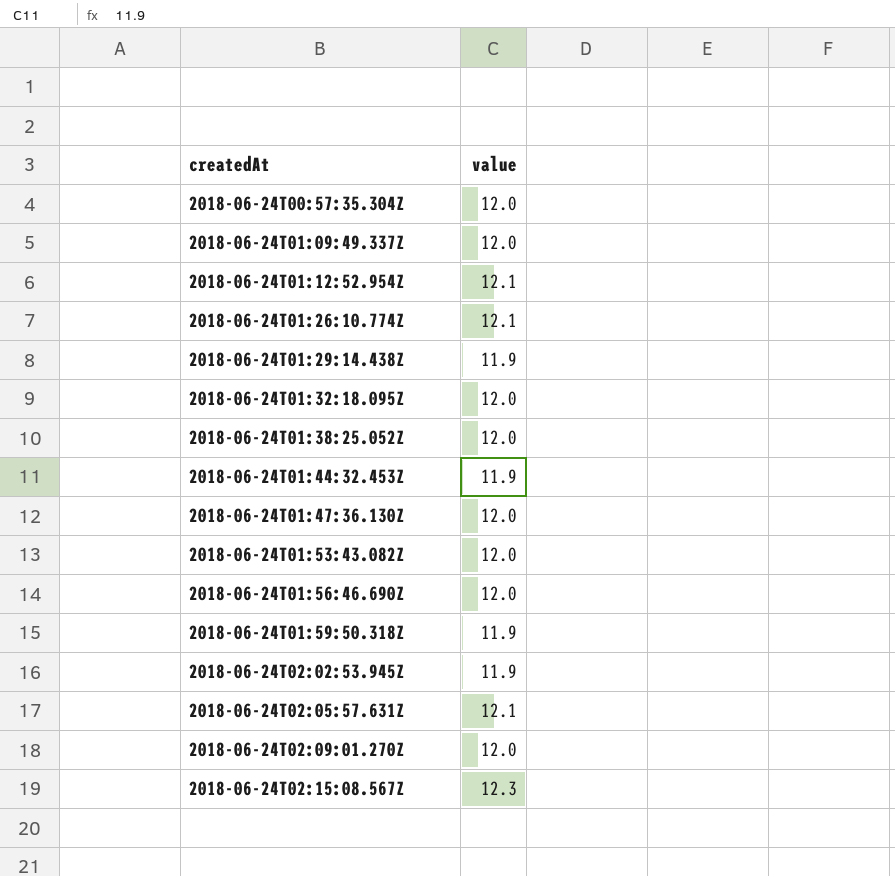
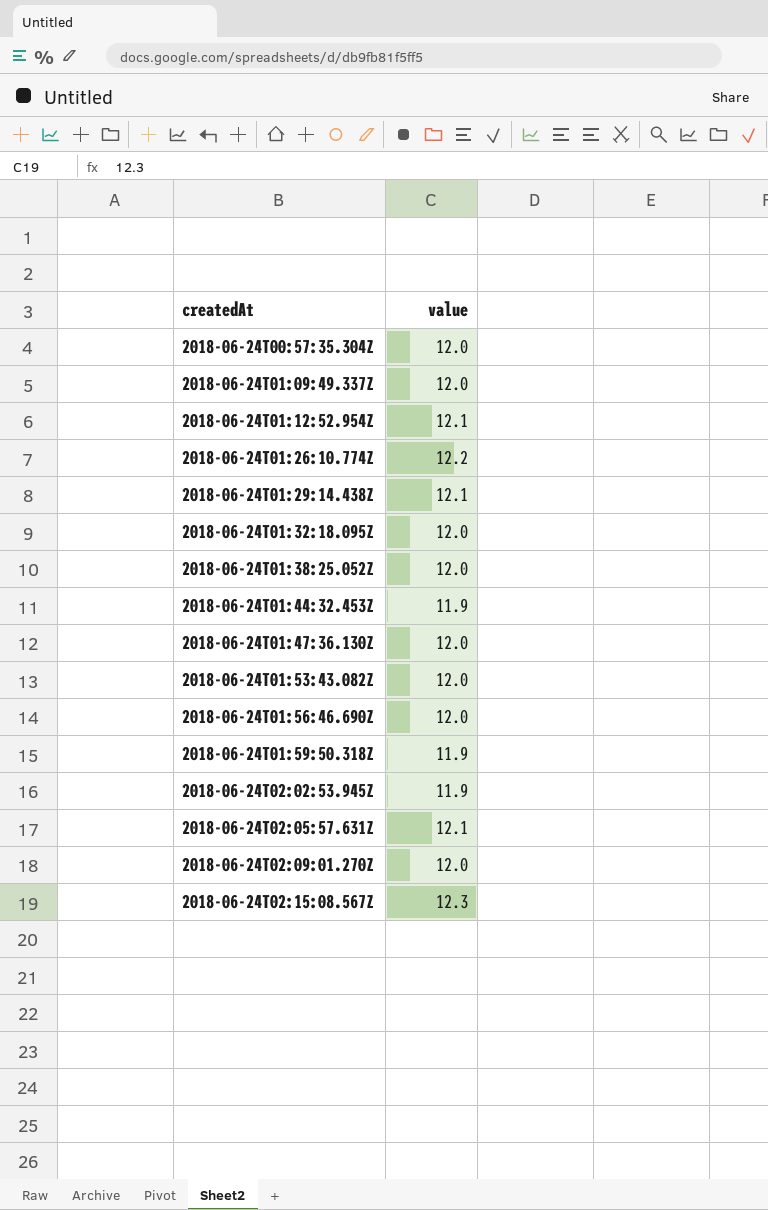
2018-06-24T01:26:10.774Z | value: 12.1 -> 12.2
2018-06-24T01:29:14.438Z | value: 11.9 -> 12.1

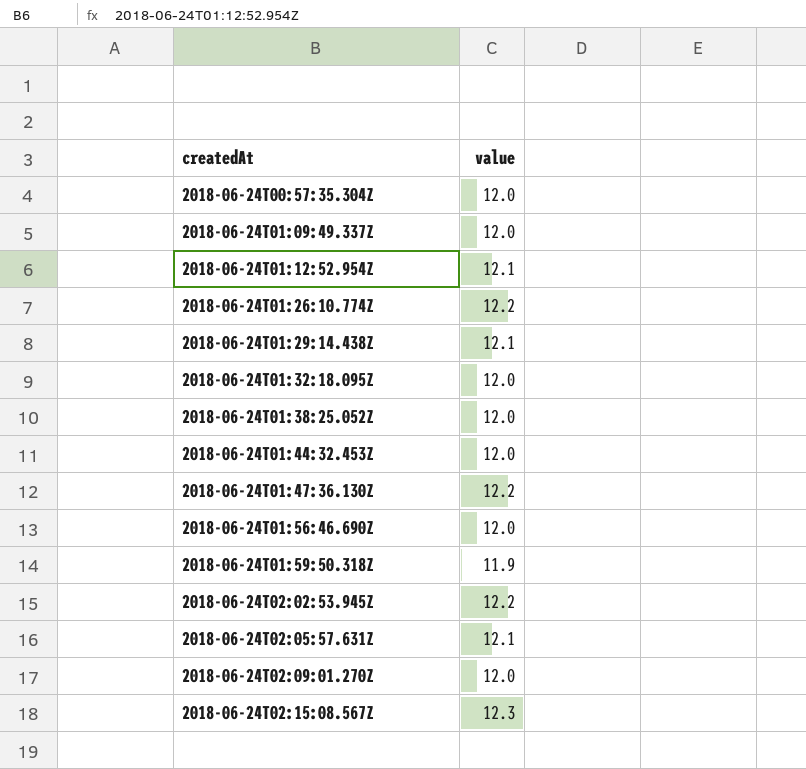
row 2018-06-24T01:53:43.082Z: 12.0 -> none
2018-06-24T01:44:32.453Z | value: 11.9 -> 12.0
2018-06-24T01:47:36.130Z | value: 12.0 -> 12.2
2018-06-24T02:02:53.945Z | value: 11.9 -> 12.2

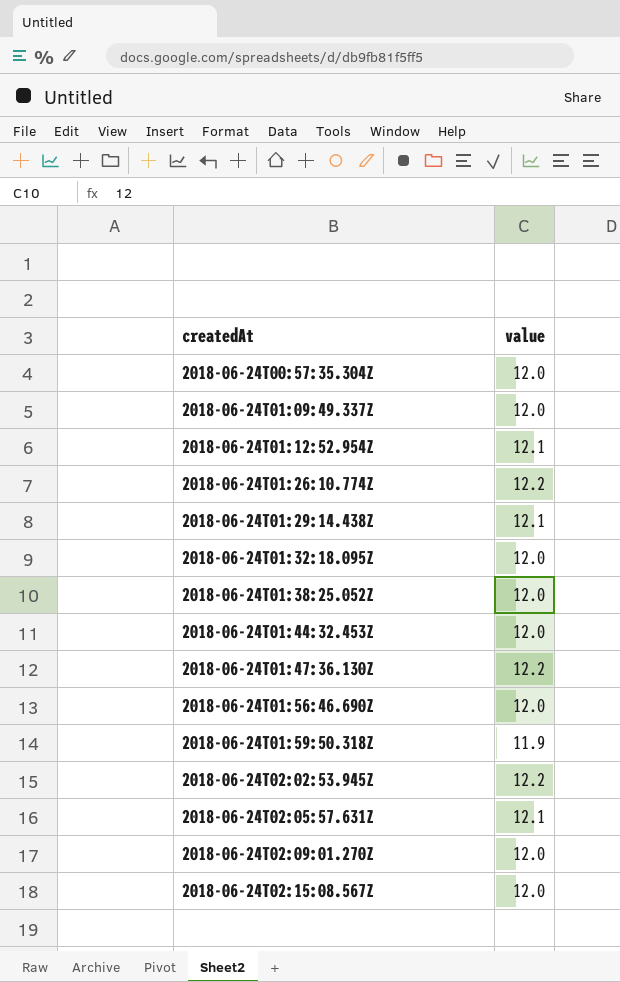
2018-06-24T02:15:08.567Z | value: 12.3 -> 12.0

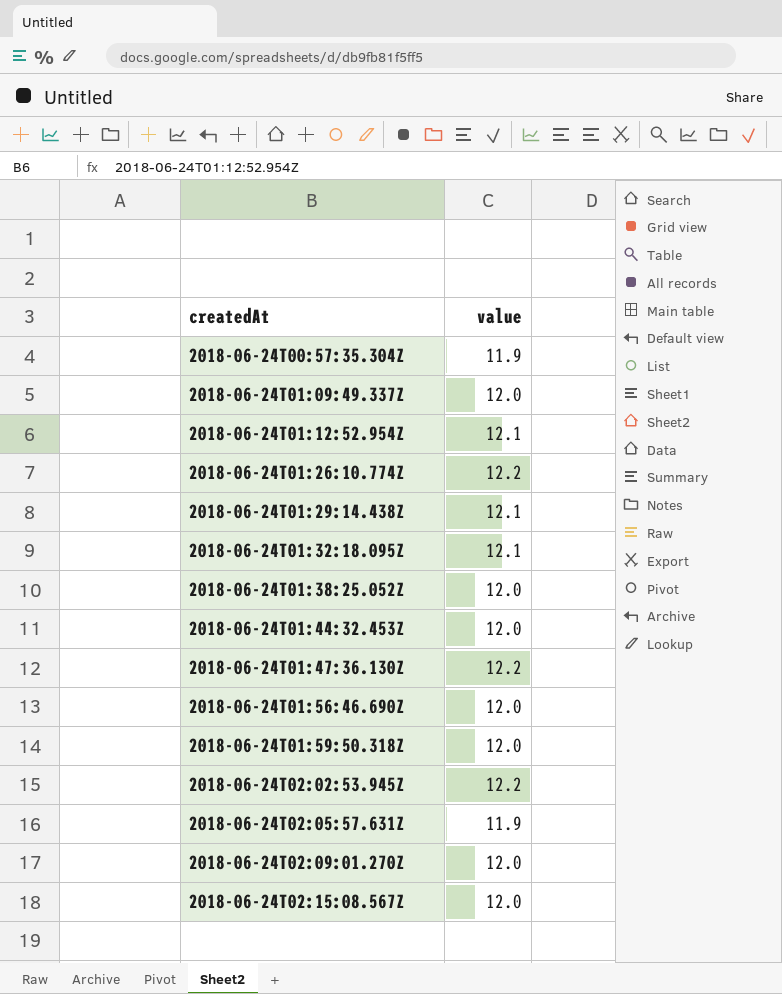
2018-06-24T00:57:35.304Z | value: 12.0 -> 11.9
2018-06-24T01:32:18.095Z | value: 12.0 -> 12.1
2018-06-24T01:59:50.318Z | value: 11.9 -> 12.0
2018-06-24T02:05:57.631Z | value: 12.1 -> 11.9

